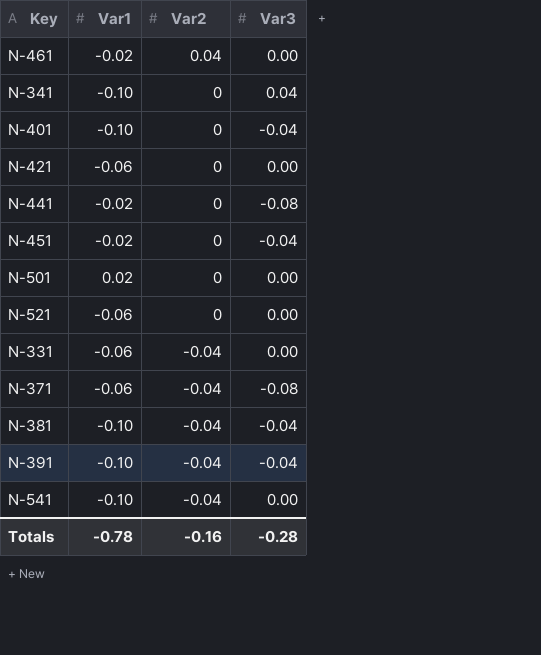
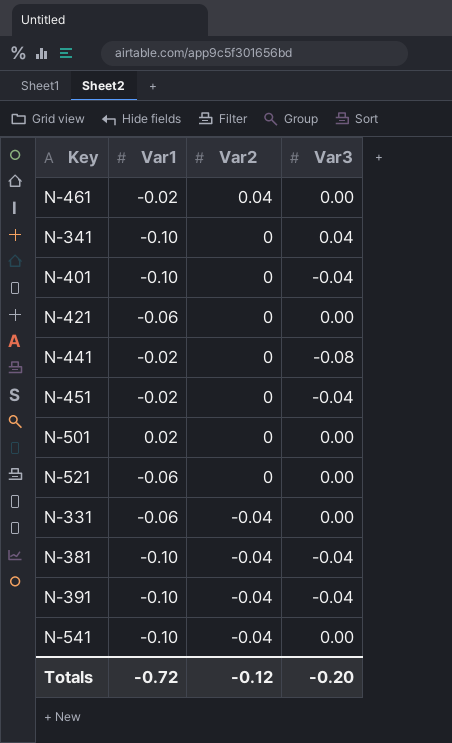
row N-371: -0.06 | -0.04 | -0.08 -> none
Totals | Var1: -0.78 -> -0.72
Totals | Var2: -0.16 -> -0.12
Totals | Var3: -0.28 -> -0.20

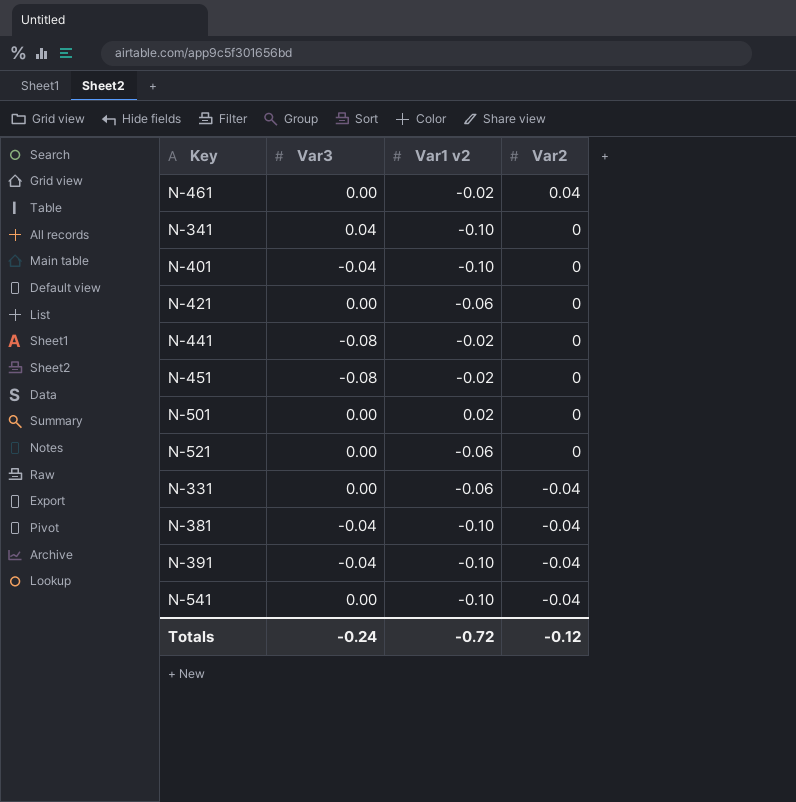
column Var3 | position: 4 -> 2
column name: Var1 -> Var1 v2
N-451 | Var3: -0.04 -> -0.08
Totals | Var3: -0.20 -> -0.24

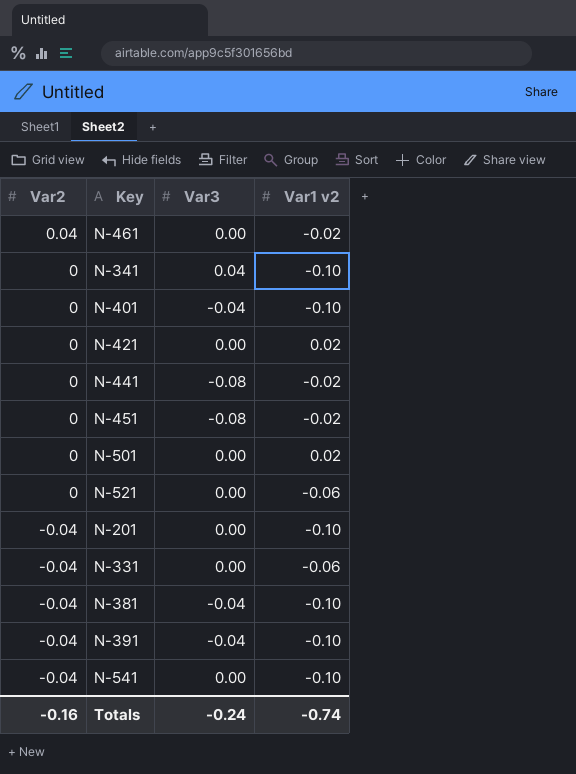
column Var2 | position: 4 -> 1
N-421 | Var1 v2: -0.06 -> 0.02
row N-201: none -> -0.04 | 0.00 | -0.10
Totals | Var2: -0.12 -> -0.16
Totals | Var1 v2: -0.72 -> -0.74

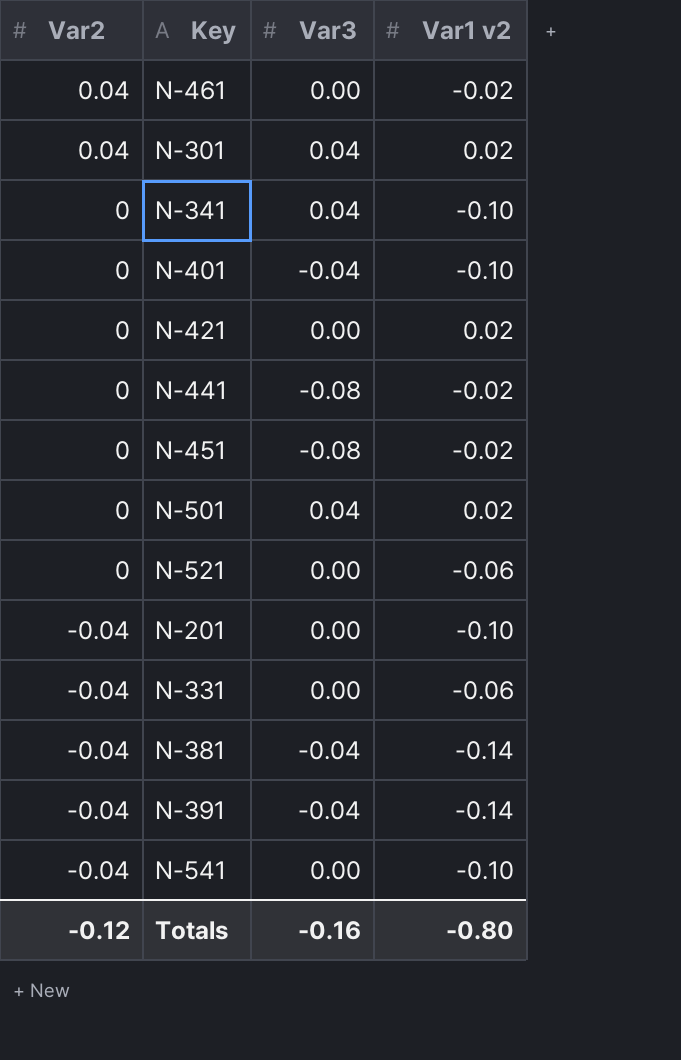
row N-301: none -> 0.04 | 0.04 | 0.02
N-501 | Var3: 0.00 -> 0.04
N-381 | Var1 v2: -0.10 -> -0.14
N-391 | Var1 v2: -0.10 -> -0.14
Totals | Var2: -0.16 -> -0.12
Totals | Var3: -0.24 -> -0.16
Totals | Var1 v2: -0.74 -> -0.80

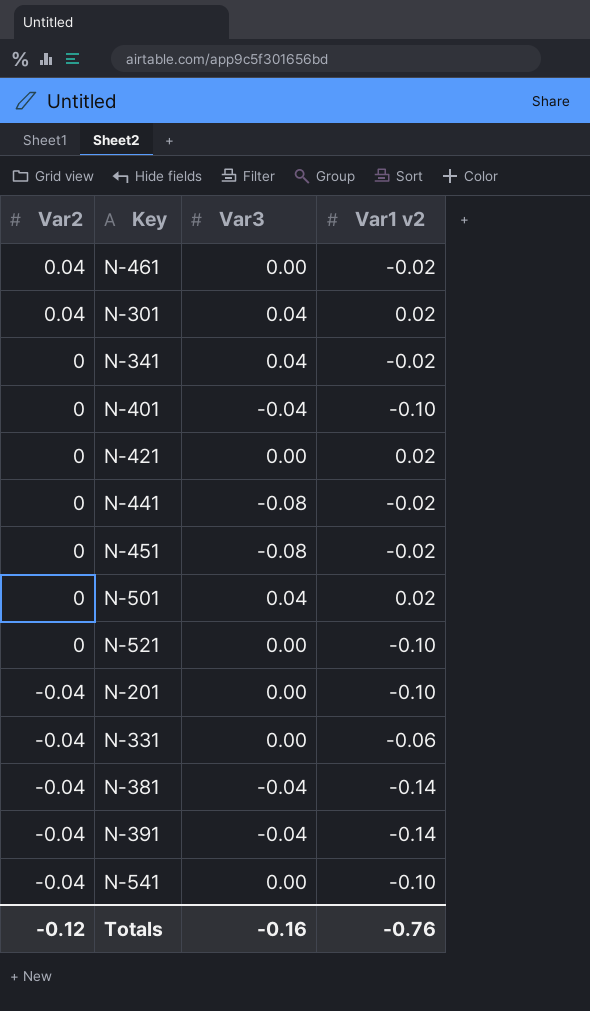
N-341 | Var1 v2: -0.10 -> -0.02
N-521 | Var1 v2: -0.06 -> -0.10
Totals | Var1 v2: -0.80 -> -0.76

